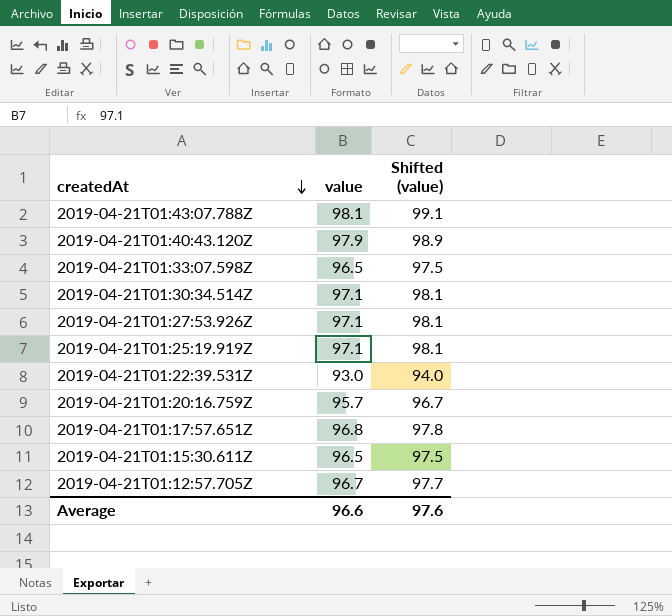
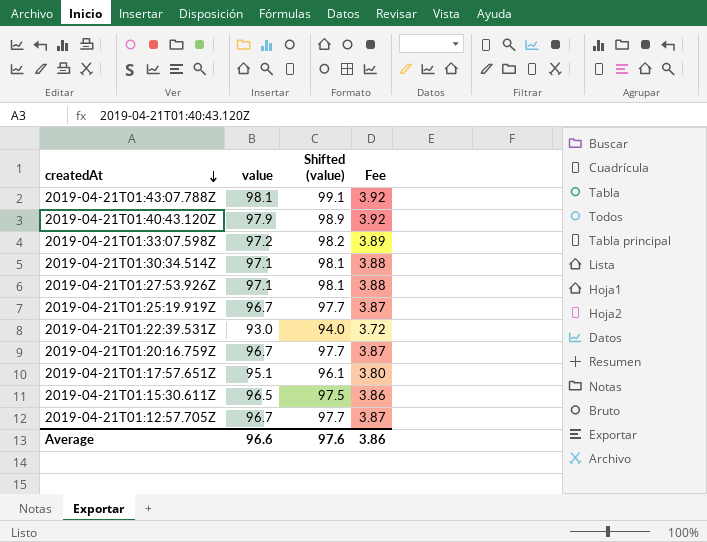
column Fee | formula: none -> [value] * 0.04
2019-04-21T01:33:07.598Z | value: 96.5 -> 97.2
2019-04-21T01:33:07.598Z | Shifted (value): 97.5 -> 98.2
2019-04-21T01:25:19.919Z | value: 97.1 -> 96.7
2019-04-21T01:25:19.919Z | Shifted (value): 98.1 -> 97.7
2019-04-21T01:20:16.759Z | value: 95.7 -> 96.7
2019-04-21T01:20:16.759Z | Shifted (value): 96.7 -> 97.7
2019-04-21T01:17:57.651Z | value: 96.8 -> 95.1
2019-04-21T01:17:57.651Z | Shifted (value): 97.8 -> 96.1

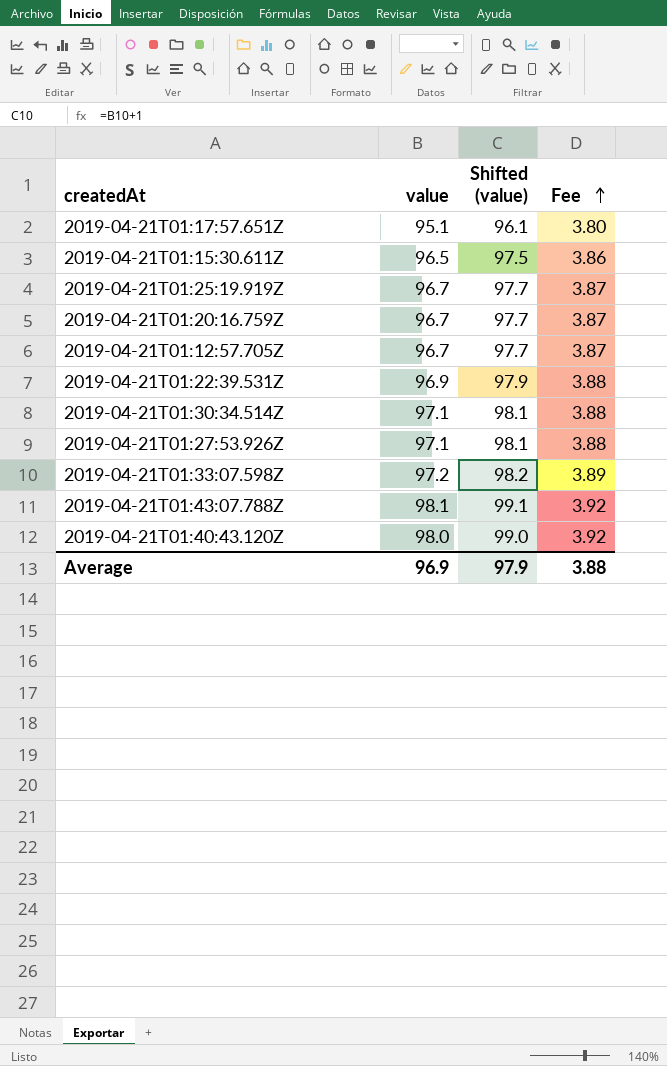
row order: createdAt descending -> Fee ascending
2019-04-21T01:22:39.531Z | value: 93.0 -> 96.9
2019-04-21T01:22:39.531Z | Shifted (value): 94.0 -> 97.9
2019-04-21T01:22:39.531Z | Fee: 3.72 -> 3.88
2019-04-21T01:40:43.120Z | value: 97.9 -> 98.0
2019-04-21T01:40:43.120Z | Shifted (value): 98.9 -> 99.0
Average | value: 96.6 -> 96.9
Average | Shifted (value): 97.6 -> 97.9
Average | Fee: 3.86 -> 3.88

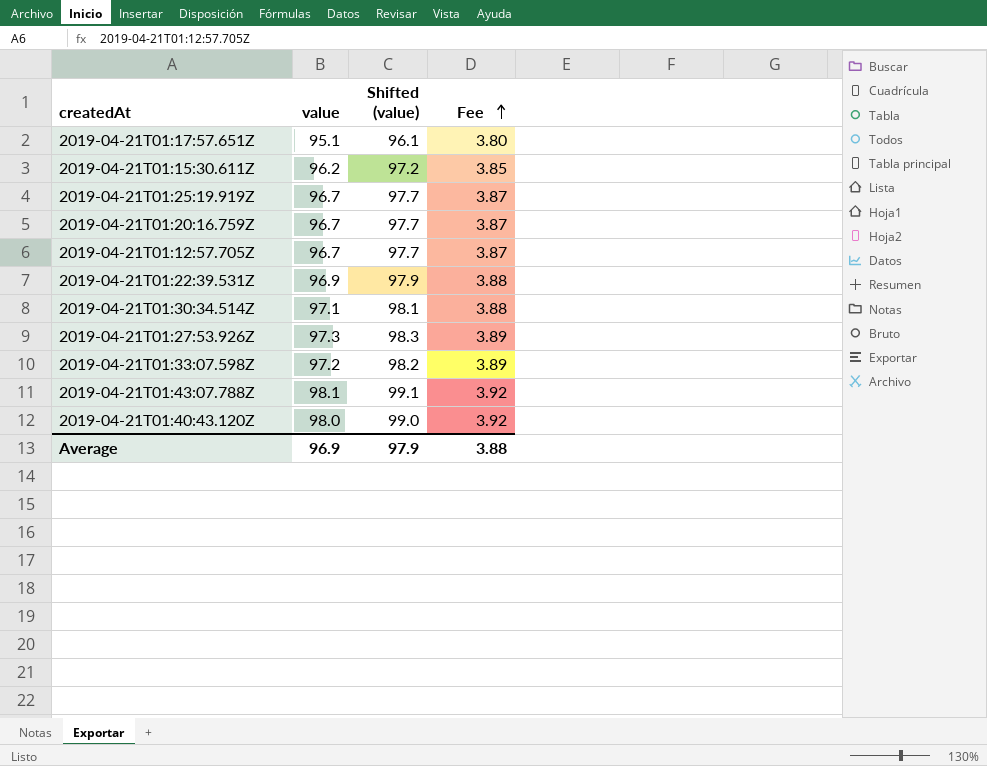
2019-04-21T01:15:30.611Z | value: 96.5 -> 96.2
2019-04-21T01:15:30.611Z | Shifted (value): 97.5 -> 97.2
2019-04-21T01:15:30.611Z | Fee: 3.86 -> 3.85
2019-04-21T01:27:53.926Z | value: 97.1 -> 97.3
2019-04-21T01:27:53.926Z | Shifted (value): 98.1 -> 98.3
2019-04-21T01:27:53.926Z | Fee: 3.88 -> 3.89

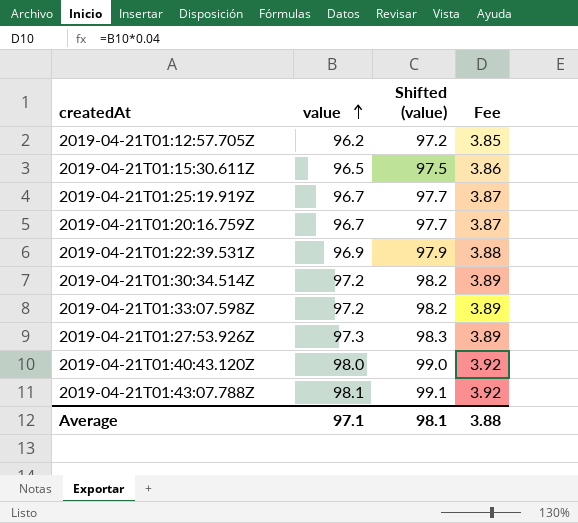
row order: Fee ascending -> value ascending
row 2019-04-21T01:17:57.651Z: 95.1 | 96.1 | 3.80 -> none
2019-04-21T01:12:57.705Z | value: 96.7 -> 96.2
2019-04-21T01:12:57.705Z | Shifted (value): 97.7 -> 97.2
2019-04-21T01:12:57.705Z | Fee: 3.87 -> 3.85
2019-04-21T01:15:30.611Z | value: 96.2 -> 96.5
2019-04-21T01:15:30.611Z | Shifted (value): 97.2 -> 97.5
2019-04-21T01:15:30.611Z | Fee: 3.85 -> 3.86
2019-04-21T01:30:34.514Z | value: 97.1 -> 97.2
2019-04-21T01:30:34.514Z | Shifted (value): 98.1 -> 98.2
2019-04-21T01:30:34.514Z | Fee: 3.88 -> 3.89
Average | value: 96.9 -> 97.1
Average | Shifted (value): 97.9 -> 98.1

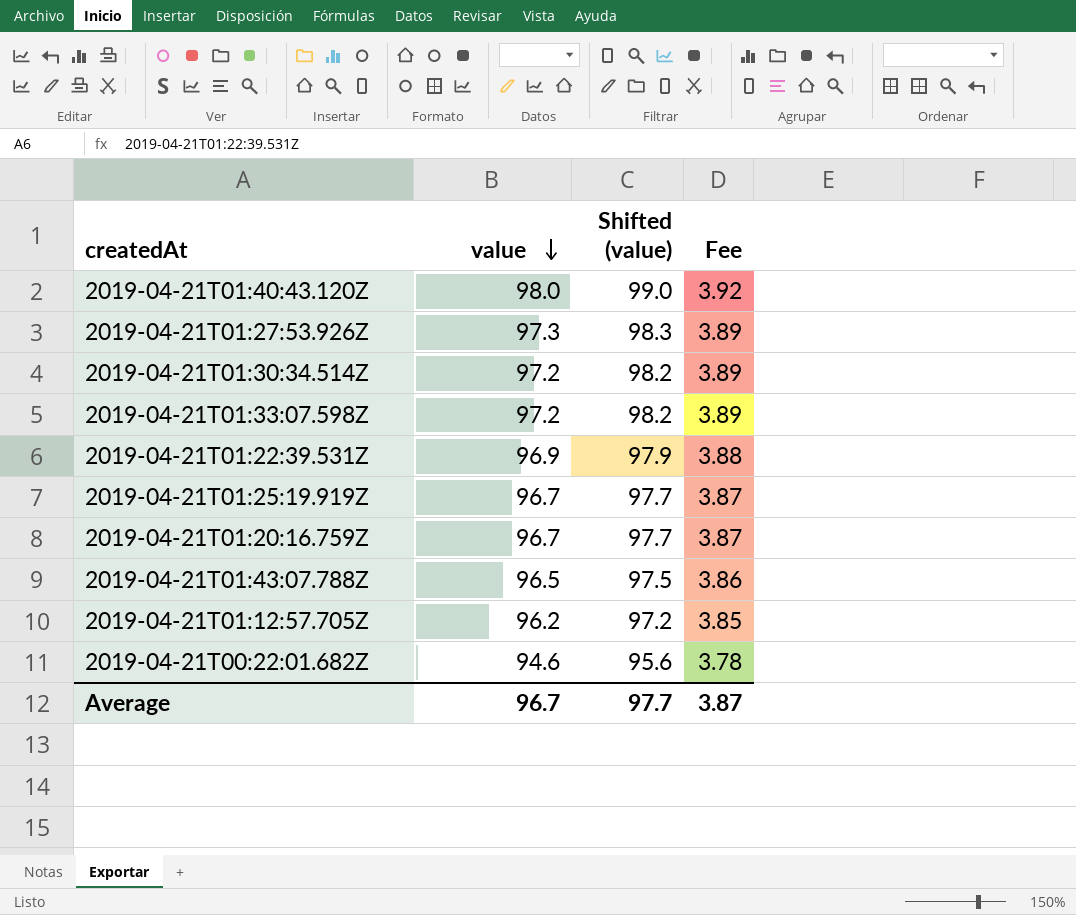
row order: value ascending -> value descending
row 2019-04-21T01:15:30.611Z: 96.5 | 97.5 | 3.86 -> none
2019-04-21T01:43:07.788Z | value: 98.1 -> 96.5
2019-04-21T01:43:07.788Z | Shifted (value): 99.1 -> 97.5
2019-04-21T01:43:07.788Z | Fee: 3.92 -> 3.86
row 2019-04-21T00:22:01.682Z: none -> 94.6 | 95.6 | 3.78
Average | value: 97.1 -> 96.7
Average | Shifted (value): 98.1 -> 97.7
Average | Fee: 3.88 -> 3.87

